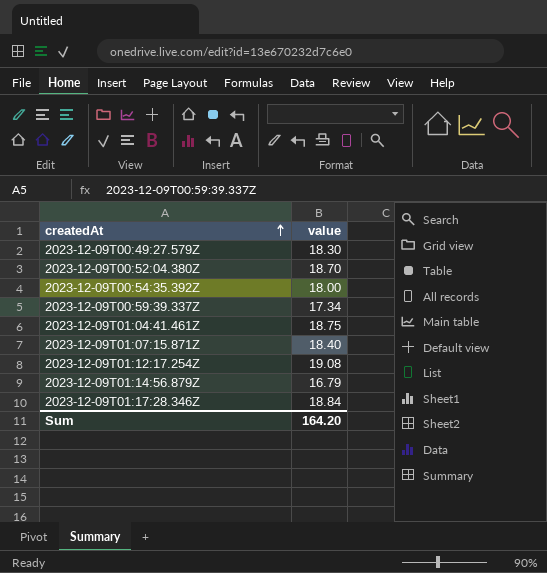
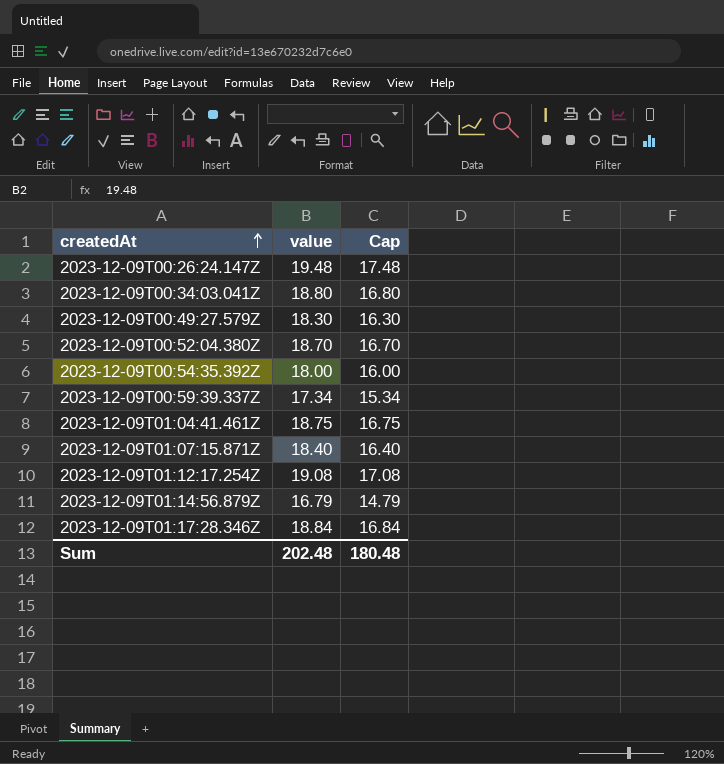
column Cap | formula: none -> [value] - 2
row 2023-12-09T00:26:24.147Z: none -> 19.48 | 17.48
row 2023-12-09T00:34:03.041Z: none -> 18.80 | 16.80
Sum | value: 164.20 -> 202.48

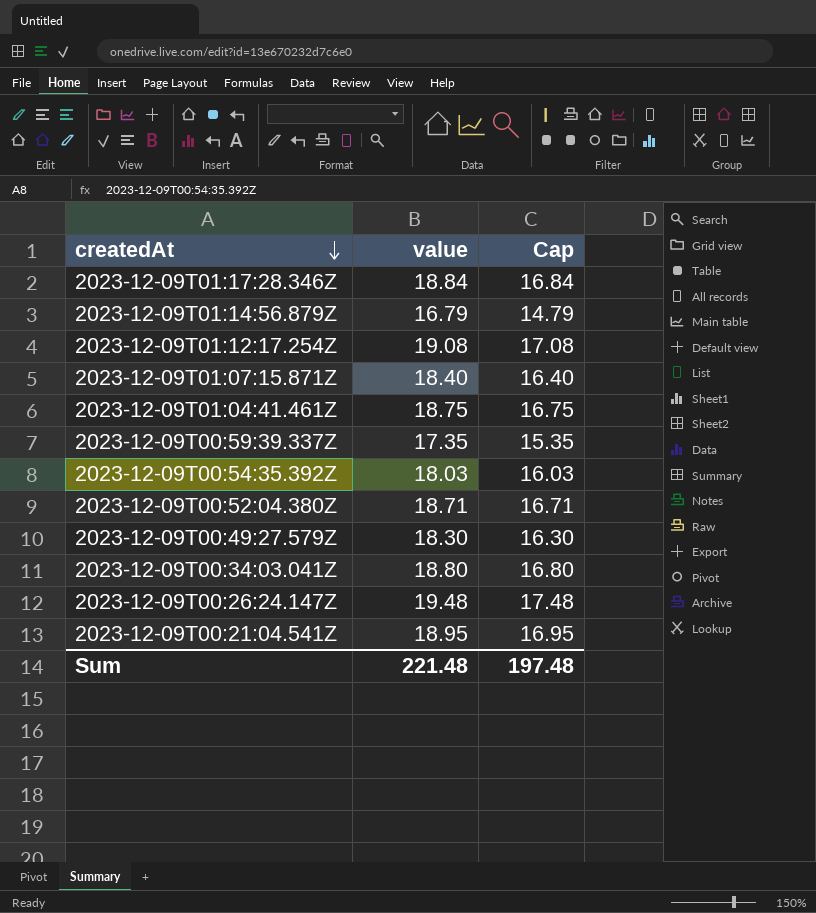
row order: createdAt ascending -> createdAt descending
2023-12-09T00:59:39.337Z | value: 17.34 -> 17.35
2023-12-09T00:59:39.337Z | Cap: 15.34 -> 15.35
2023-12-09T00:54:35.392Z | value: 18.00 -> 18.03
2023-12-09T00:54:35.392Z | Cap: 16.00 -> 16.03
2023-12-09T00:52:04.380Z | value: 18.70 -> 18.71
2023-12-09T00:52:04.380Z | Cap: 16.70 -> 16.71
row 2023-12-09T00:21:04.541Z: none -> 18.95 | 16.95
Sum | value: 202.48 -> 221.48
Sum | Cap: 180.48 -> 197.48

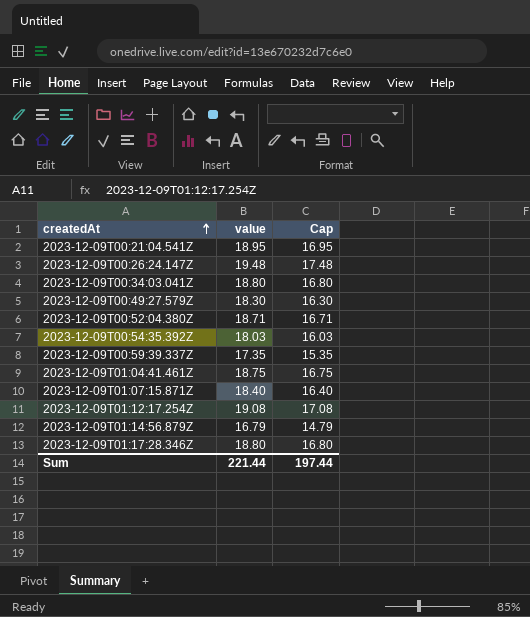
row order: createdAt descending -> createdAt ascending
2023-12-09T01:17:28.346Z | value: 18.84 -> 18.80
2023-12-09T01:17:28.346Z | Cap: 16.84 -> 16.80
Sum | value: 221.48 -> 221.44
Sum | Cap: 197.48 -> 197.44

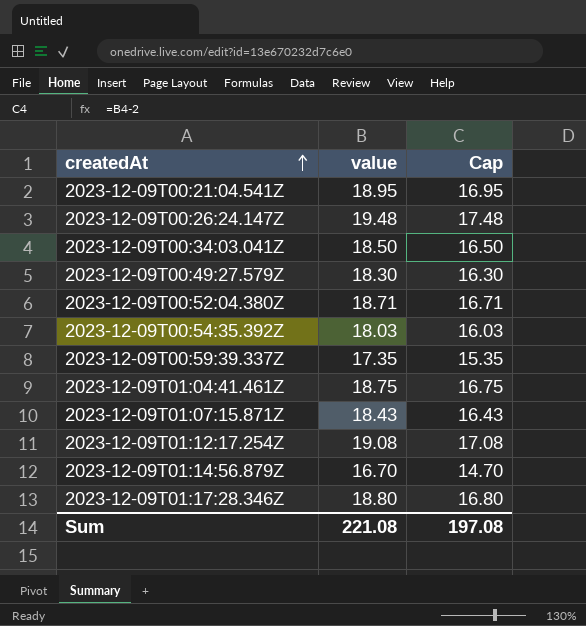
2023-12-09T00:34:03.041Z | value: 18.80 -> 18.50
2023-12-09T00:34:03.041Z | Cap: 16.80 -> 16.50
2023-12-09T01:07:15.871Z | value: 18.40 -> 18.43
2023-12-09T01:07:15.871Z | Cap: 16.40 -> 16.43
2023-12-09T01:14:56.879Z | value: 16.79 -> 16.70
2023-12-09T01:14:56.879Z | Cap: 14.79 -> 14.70
Sum | value: 221.44 -> 221.08
Sum | Cap: 197.44 -> 197.08

